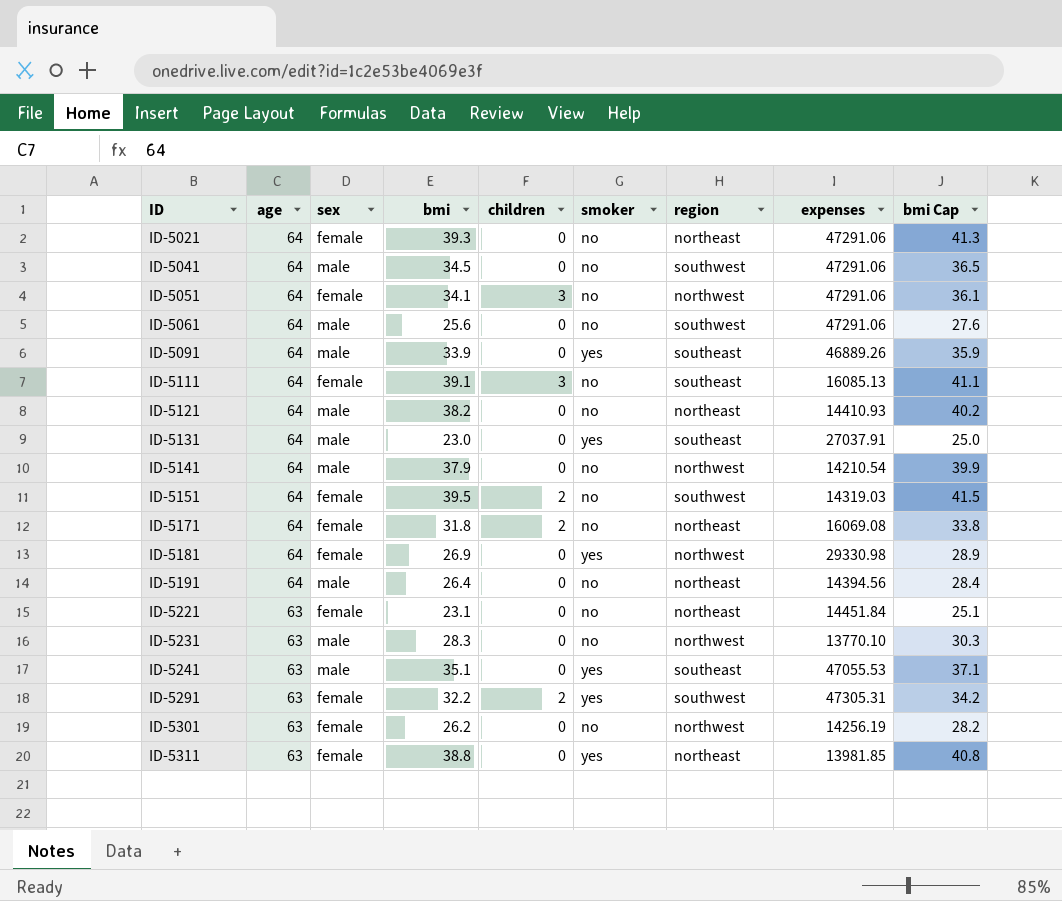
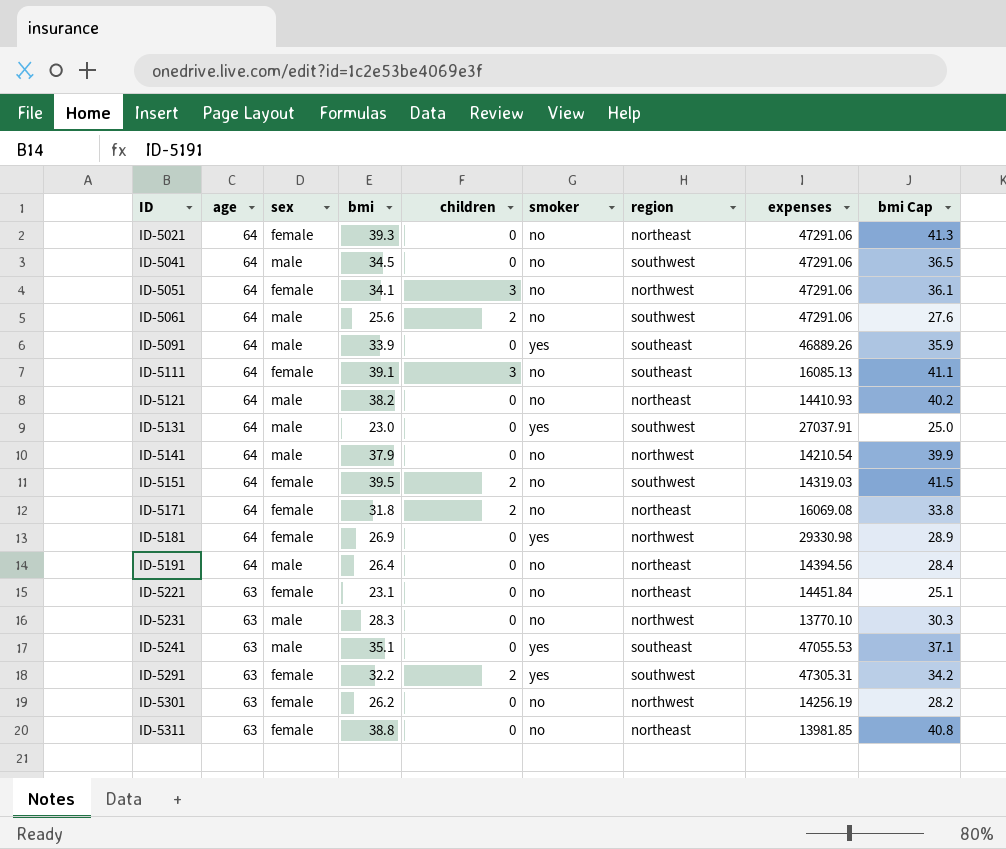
ID-5061 | children: 0 -> 2
ID-5131 | region: southeast -> southwest
ID-5311 | smoker: yes -> no

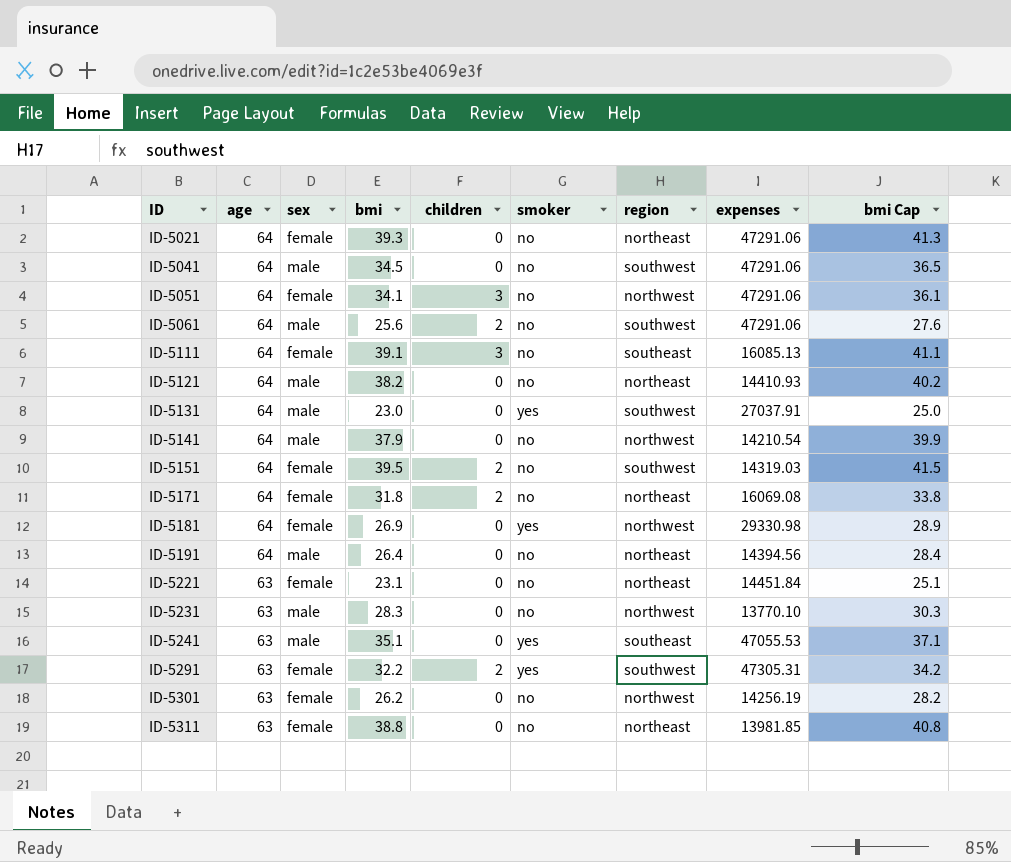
row ID-5091: 64 | male | 33.9 | 0 | yes | southeast | 46889.26 | 35.9 -> none

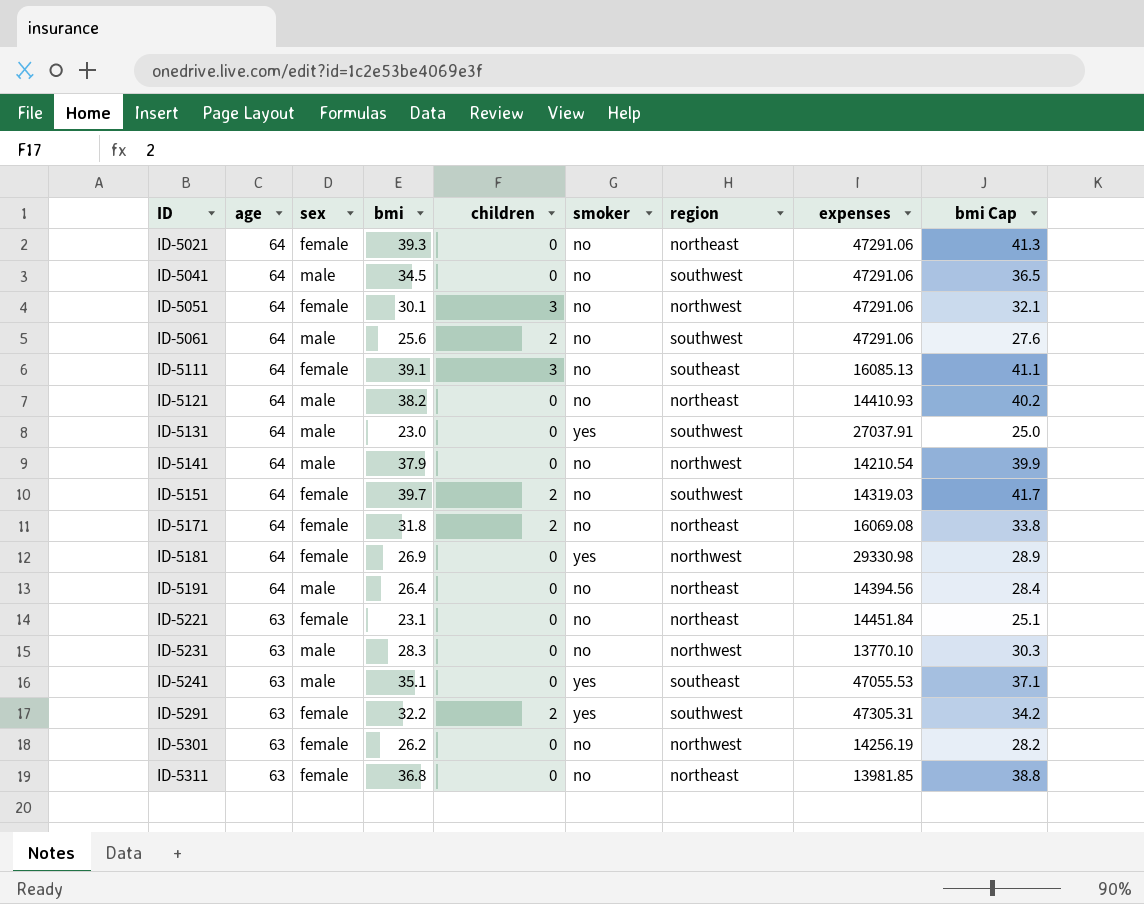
ID-5051 | bmi: 34.1 -> 30.1
ID-5051 | bmi Cap: 36.1 -> 32.1
ID-5151 | bmi: 39.5 -> 39.7
ID-5151 | bmi Cap: 41.5 -> 41.7
ID-5311 | bmi: 38.8 -> 36.8
ID-5311 | bmi Cap: 40.8 -> 38.8

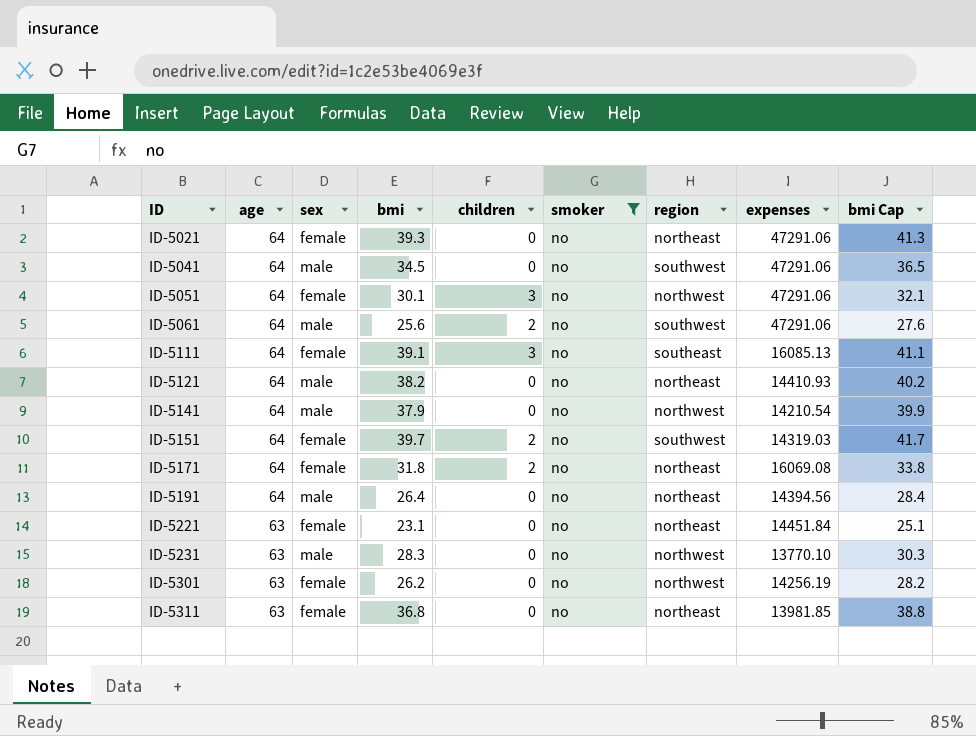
filter: none -> smoker = no

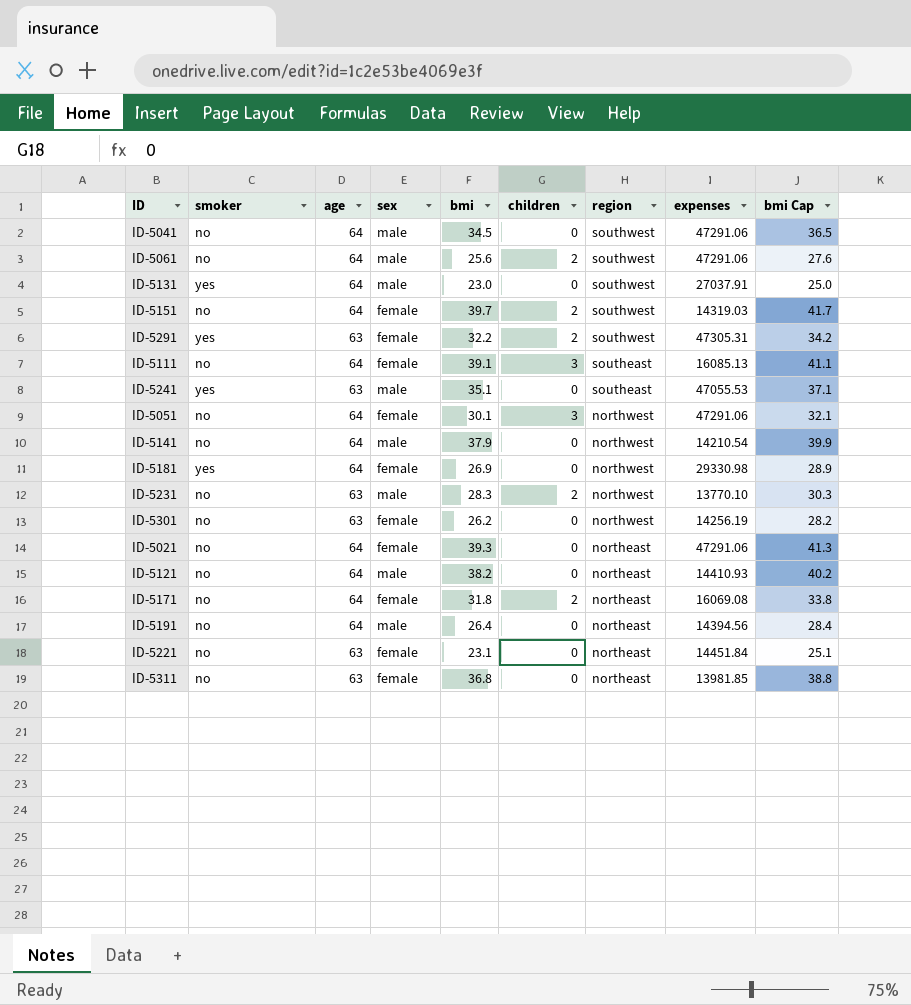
filter: smoker = no -> none
row order: ID ascending -> region descending
column smoker | position: 6 -> 2
ID-5231 | children: 0 -> 2

